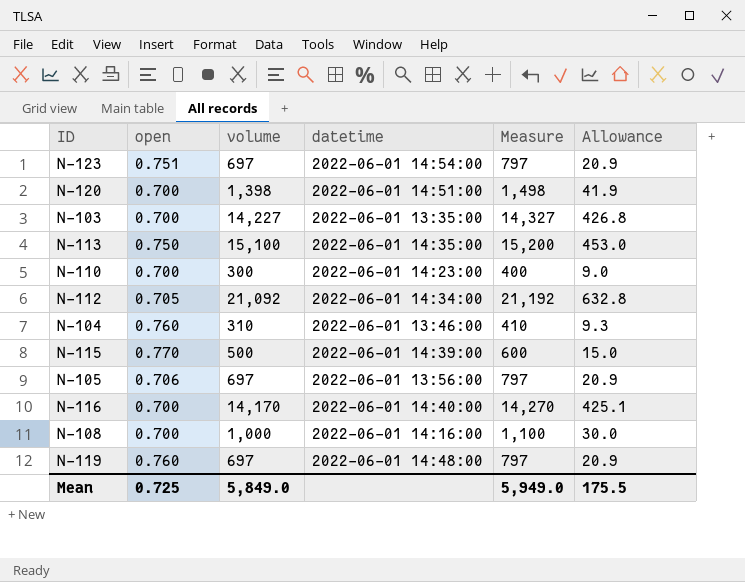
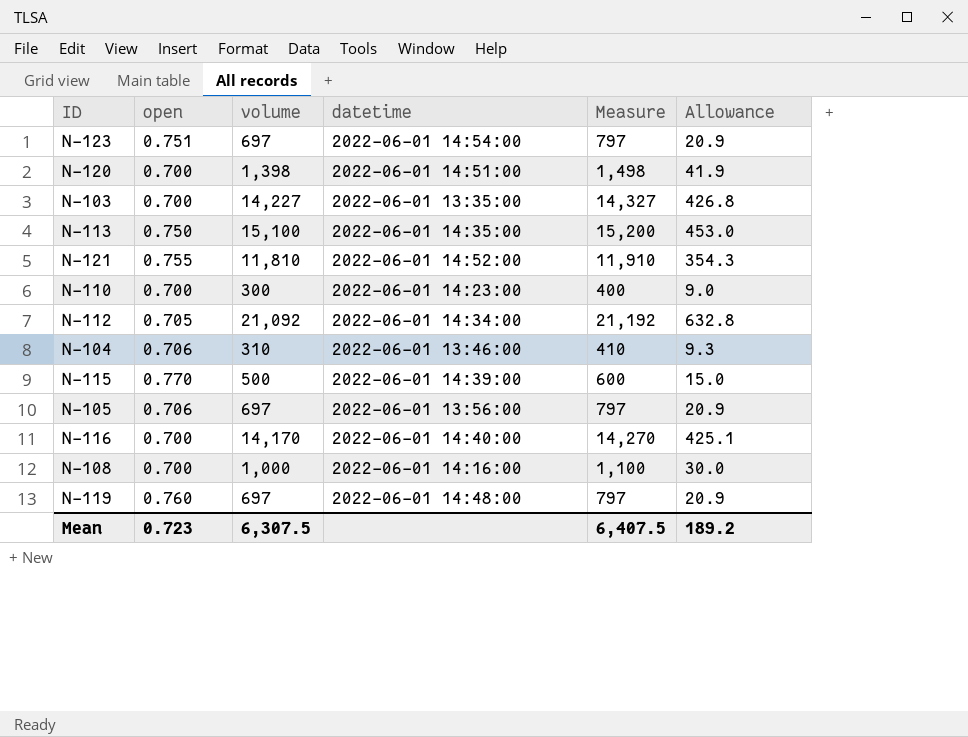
row N-121: none -> 0.755 | 11,810 | 2022-06-01 14:52:00 | 11,910 | 354.3
N-104 | open: 0.760 -> 0.706
Mean | open: 0.725 -> 0.723
Mean | volume: 5,849.0 -> 6,307.5
Mean | Measure: 5,949.0 -> 6,407.5
Mean | Allowance: 175.5 -> 189.2

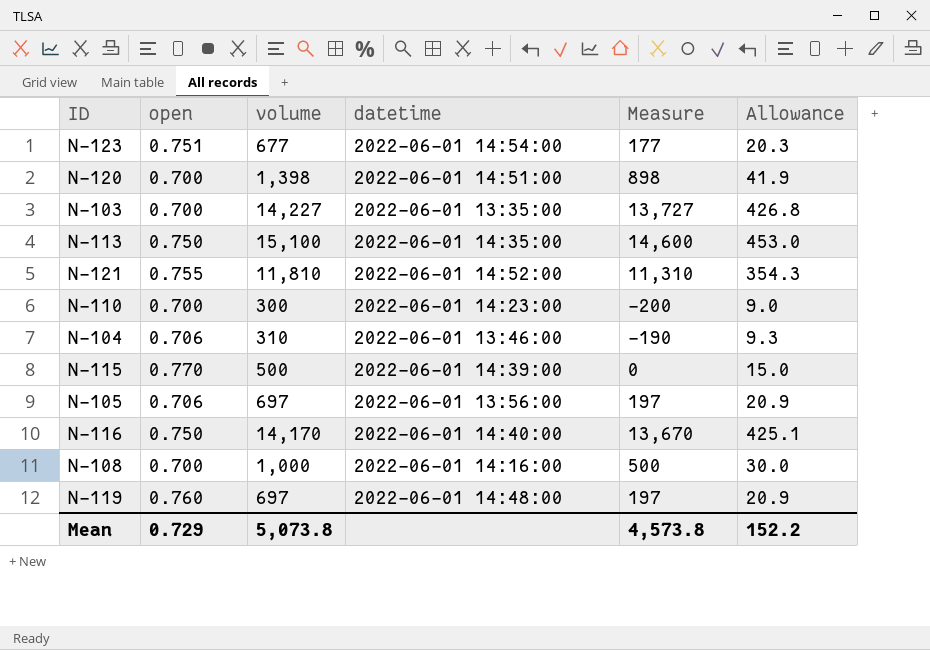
column Measure | formula: [volume] + 100 -> [volume] - 500
row N-112: 0.705 | 21,092 | 2022-06-01 14:34:00 | 21,192 | 632.8 -> none
N-123 | volume: 697 -> 677
N-123 | Allowance: 20.9 -> 20.3
N-116 | open: 0.700 -> 0.750
Mean | open: 0.723 -> 0.729
Mean | volume: 6,307.5 -> 5,073.8
Mean | Measure: 6,407.5 -> 4,573.8
Mean | Allowance: 189.2 -> 152.2

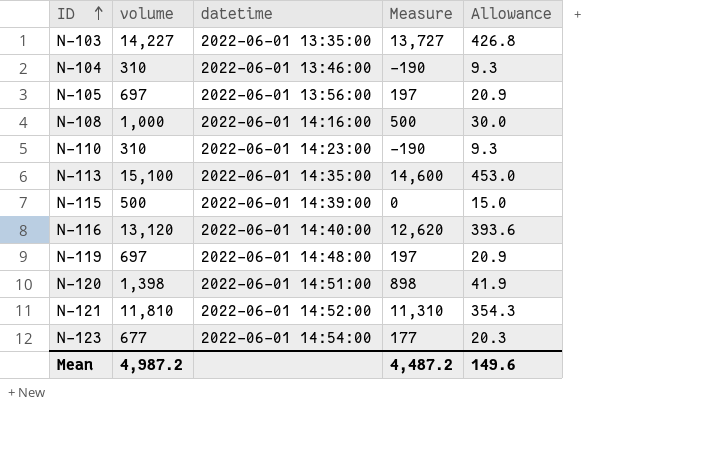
row order: none -> ID ascending
column open | position: 2 -> none
N-110 | volume: 300 -> 310
N-110 | Measure: -200 -> -190
N-110 | Allowance: 9.0 -> 9.3
N-116 | volume: 14,170 -> 13,120
N-116 | Measure: 13,670 -> 12,620
N-116 | Allowance: 425.1 -> 393.6
Mean | volume: 5,073.8 -> 4,987.2
Mean | Measure: 4,573.8 -> 4,487.2
Mean | Allowance: 152.2 -> 149.6

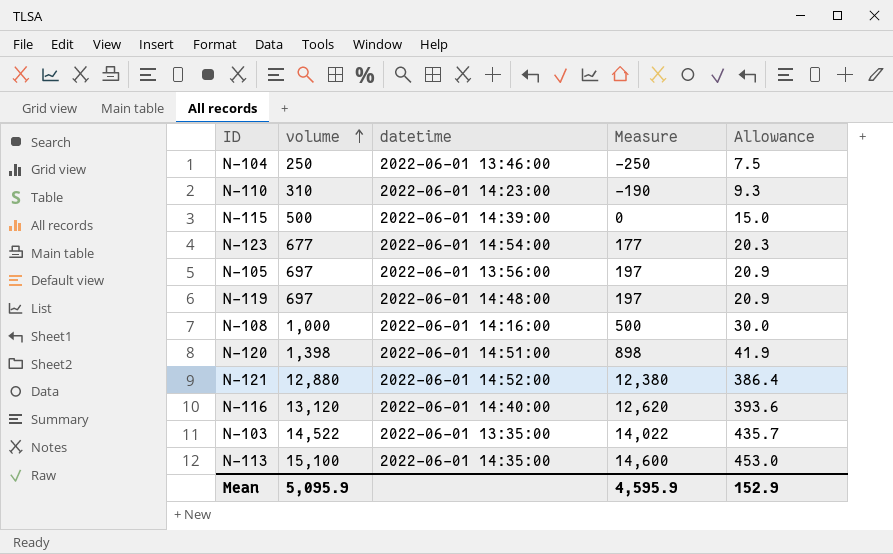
row order: ID ascending -> volume ascending
N-104 | volume: 310 -> 250
N-104 | Measure: -190 -> -250
N-104 | Allowance: 9.3 -> 7.5
N-121 | volume: 11,810 -> 12,880
N-121 | Measure: 11,310 -> 12,380
N-121 | Allowance: 354.3 -> 386.4
N-103 | volume: 14,227 -> 14,522
N-103 | Measure: 13,727 -> 14,022
N-103 | Allowance: 426.8 -> 435.7
Mean | volume: 4,987.2 -> 5,095.9
Mean | Measure: 4,487.2 -> 4,595.9
Mean | Allowance: 149.6 -> 152.9

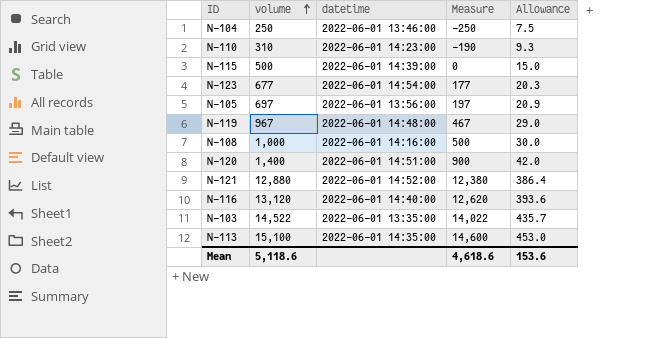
N-119 | volume: 697 -> 967
N-119 | Measure: 197 -> 467
N-119 | Allowance: 20.9 -> 29.0
N-120 | volume: 1,398 -> 1,400
N-120 | Measure: 898 -> 900
N-120 | Allowance: 41.9 -> 42.0
Mean | volume: 5,095.9 -> 5,118.6
Mean | Measure: 4,595.9 -> 4,618.6
Mean | Allowance: 152.9 -> 153.6

